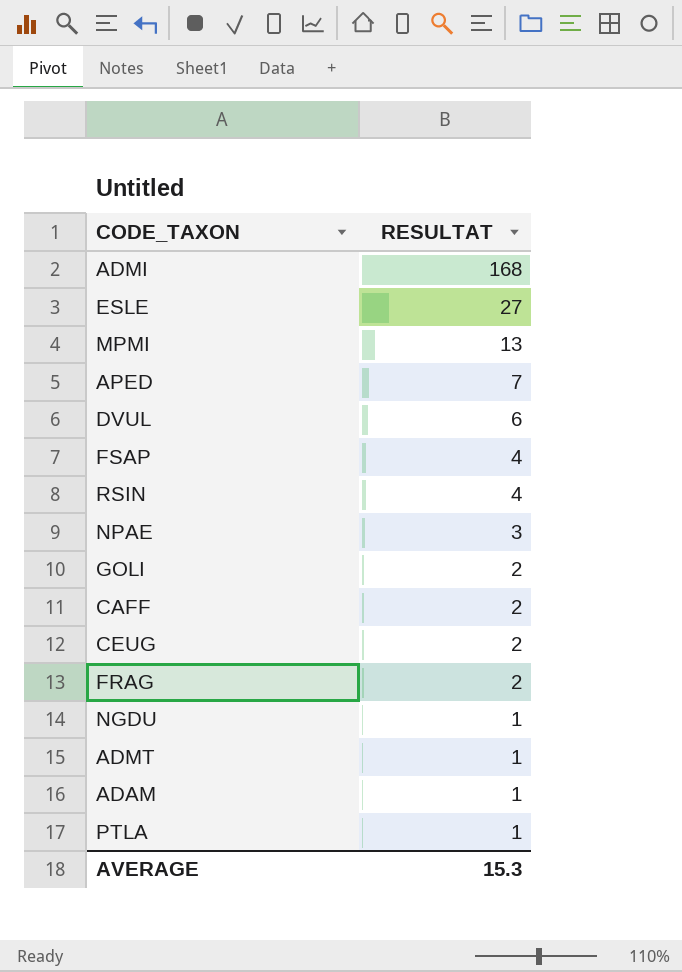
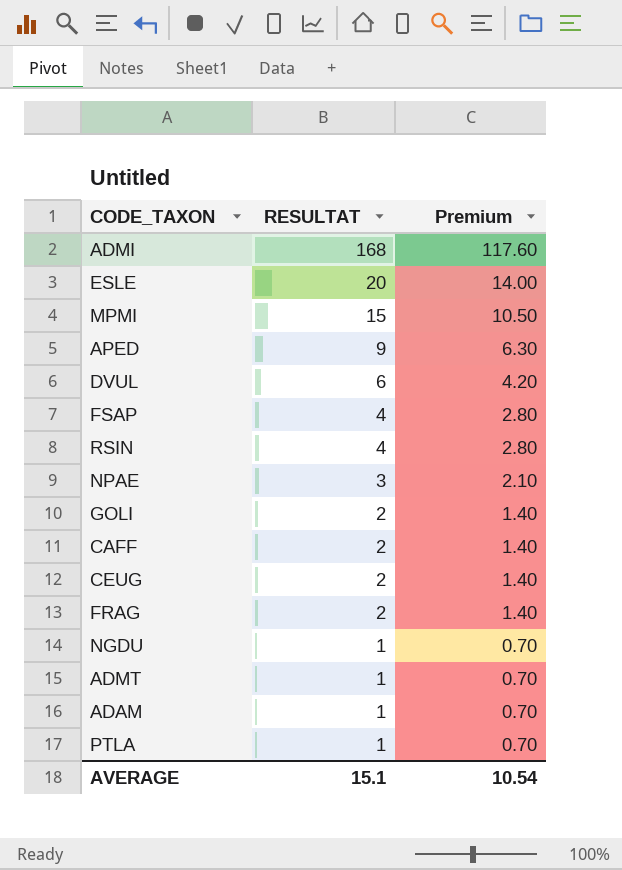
column Premium | formula: none -> [RESULTAT] * 0.7
ESLE | RESULTAT: 27 -> 20
MPMI | RESULTAT: 13 -> 15
APED | RESULTAT: 7 -> 9
AVERAGE | RESULTAT: 15.3 -> 15.1

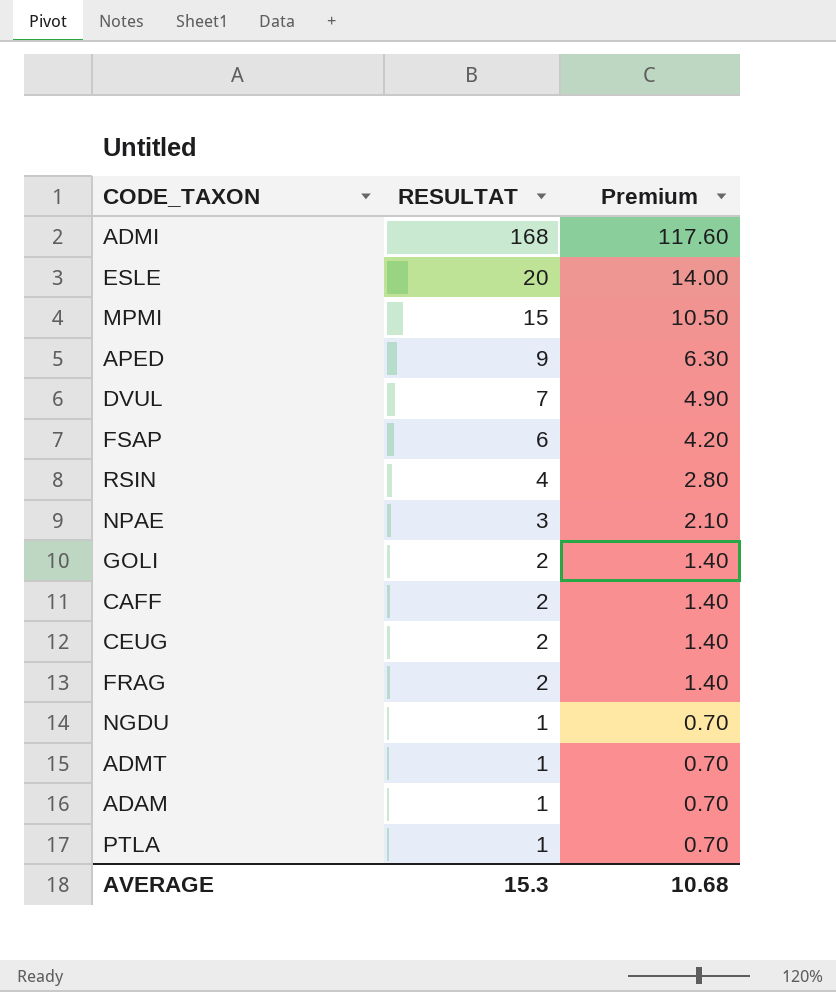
DVUL | RESULTAT: 6 -> 7
DVUL | Premium: 4.20 -> 4.90
FSAP | RESULTAT: 4 -> 6
FSAP | Premium: 2.80 -> 4.20
AVERAGE | RESULTAT: 15.1 -> 15.3
AVERAGE | Premium: 10.54 -> 10.68

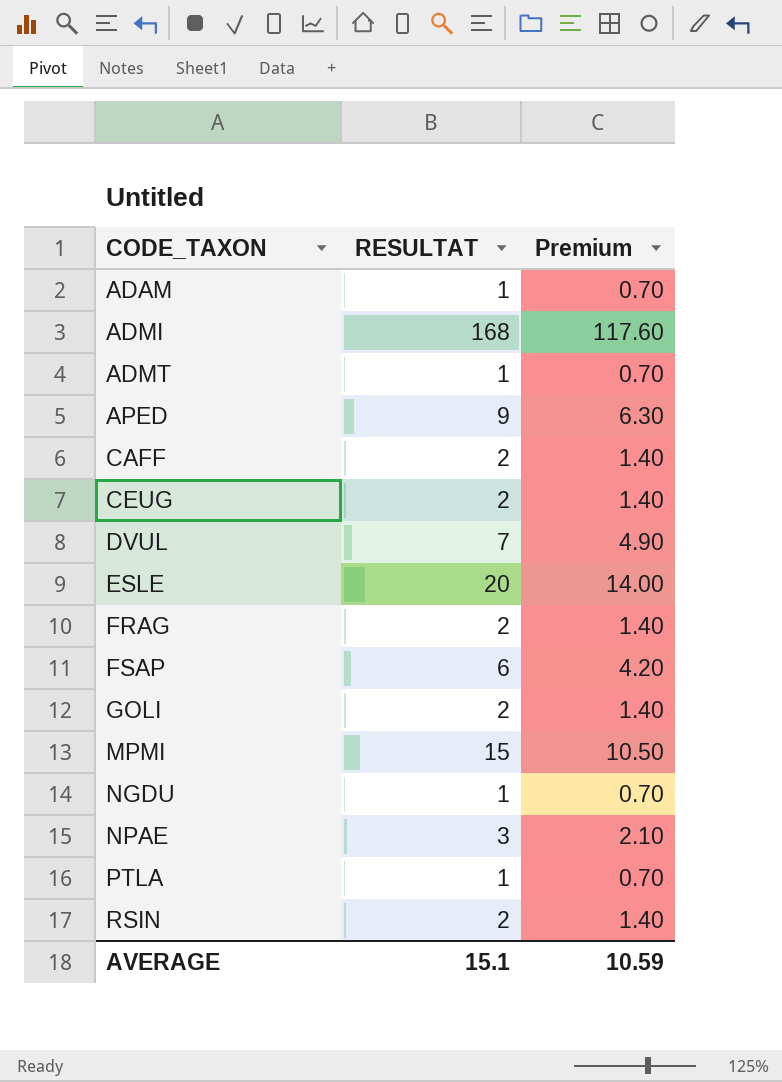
row order: RESULTAT descending -> CODE_TAXON ascending
RSIN | RESULTAT: 4 -> 2
RSIN | Premium: 2.80 -> 1.40
AVERAGE | RESULTAT: 15.3 -> 15.1
AVERAGE | Premium: 10.68 -> 10.59

